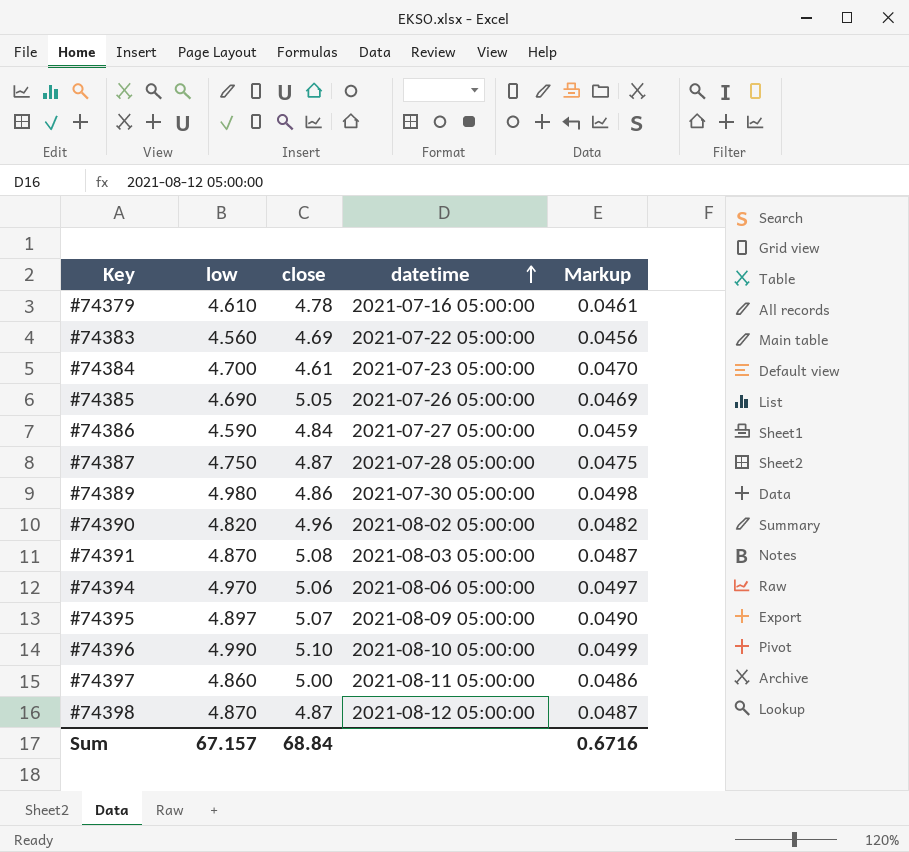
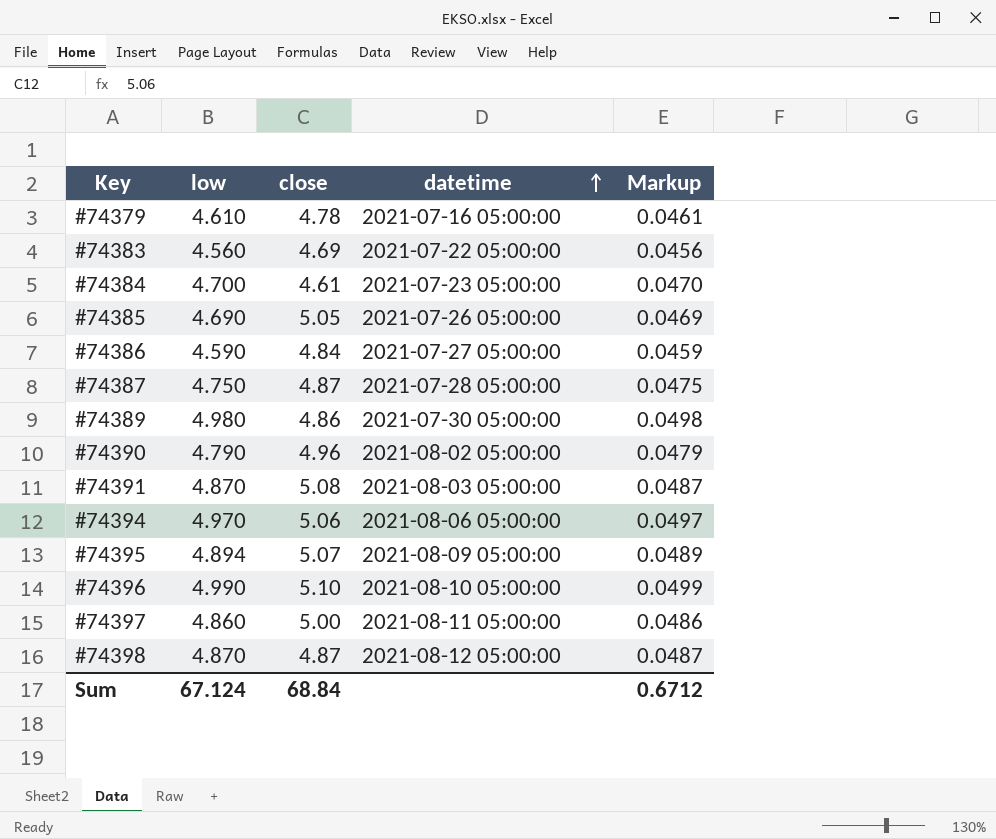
#74390 | low: 4.820 -> 4.790
#74390 | Markup: 0.0482 -> 0.0479
#74395 | low: 4.897 -> 4.894
#74395 | Markup: 0.0490 -> 0.0489
Sum | low: 67.157 -> 67.124
Sum | Markup: 0.6716 -> 0.6712

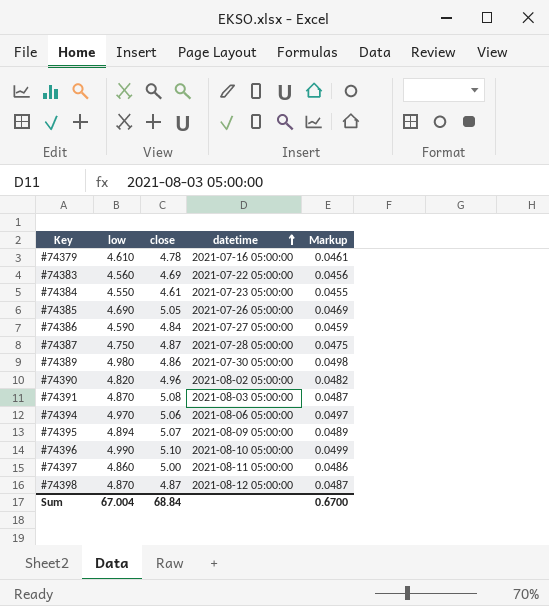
#74384 | low: 4.700 -> 4.550
#74384 | Markup: 0.0470 -> 0.0455
#74390 | low: 4.790 -> 4.820
#74390 | Markup: 0.0479 -> 0.0482
Sum | low: 67.124 -> 67.004
Sum | Markup: 0.6712 -> 0.6700

